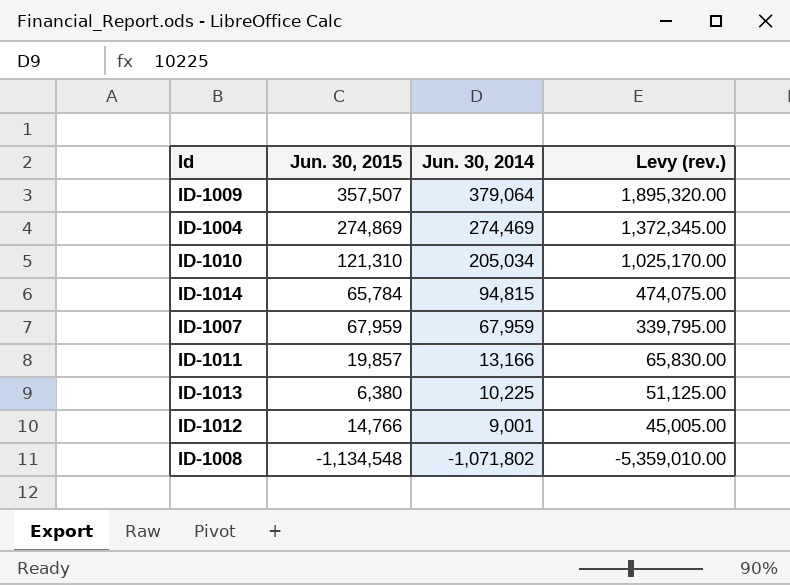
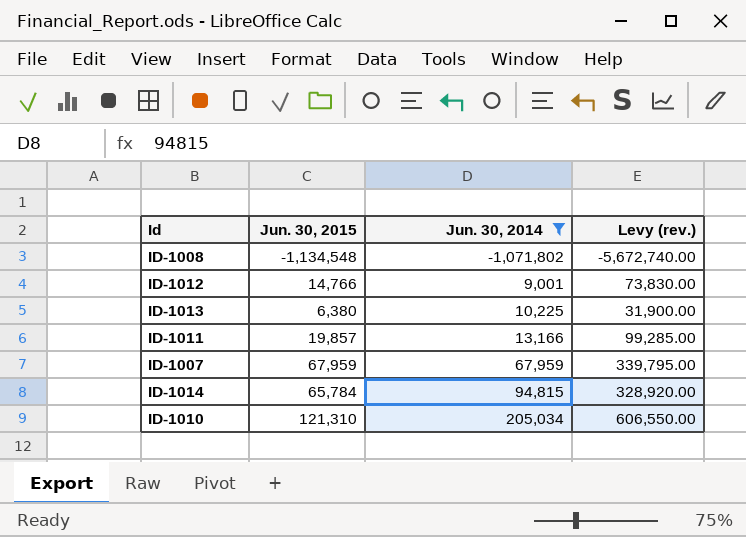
filter: none -> Jun. 30, 2014 <= 205,034
row order: Jun. 30, 2014 descending -> Jun. 30, 2014 ascending
column Levy (rev.) | formula: [Jun. 30, 2014] * 5 -> [Jun. 30, 2015] * 5

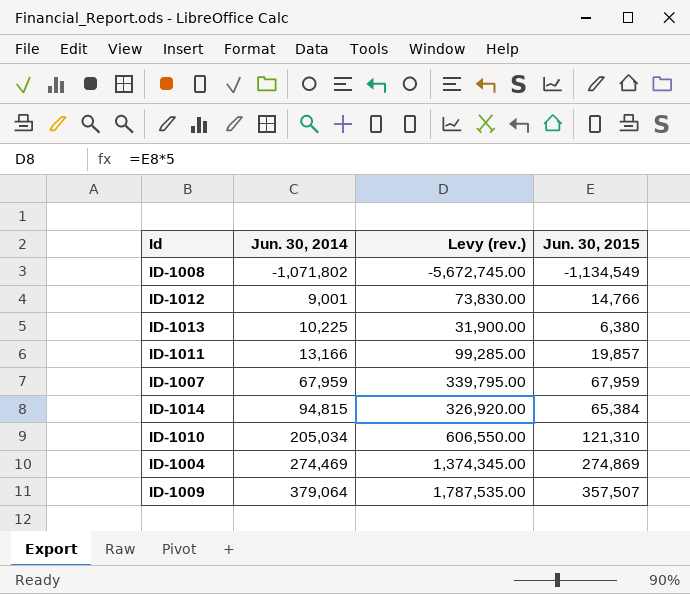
filter: Jun. 30, 2014 <= 205,034 -> none
column Jun. 30, 2015 | position: 2 -> 4
ID-1008 | Levy (rev.): -5,672,740.00 -> -5,672,745.00
ID-1008 | Jun. 30, 2015: -1,134,548 -> -1,134,549
ID-1014 | Levy (rev.): 328,920.00 -> 326,920.00
ID-1014 | Jun. 30, 2015: 65,784 -> 65,384

